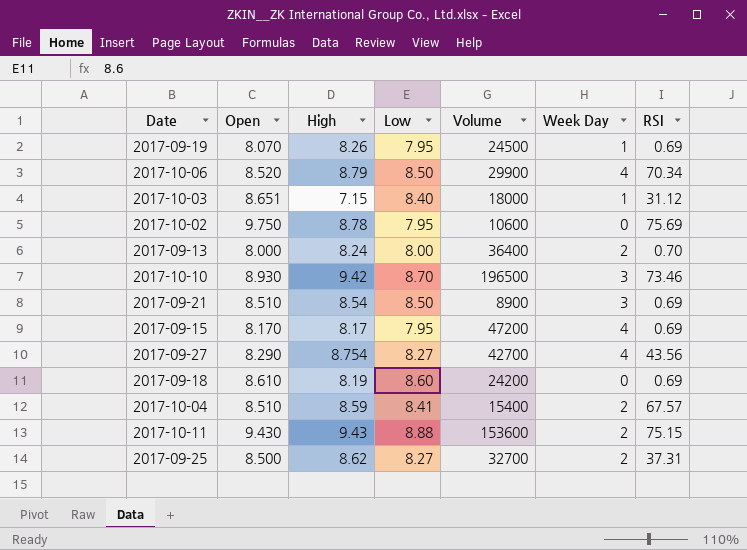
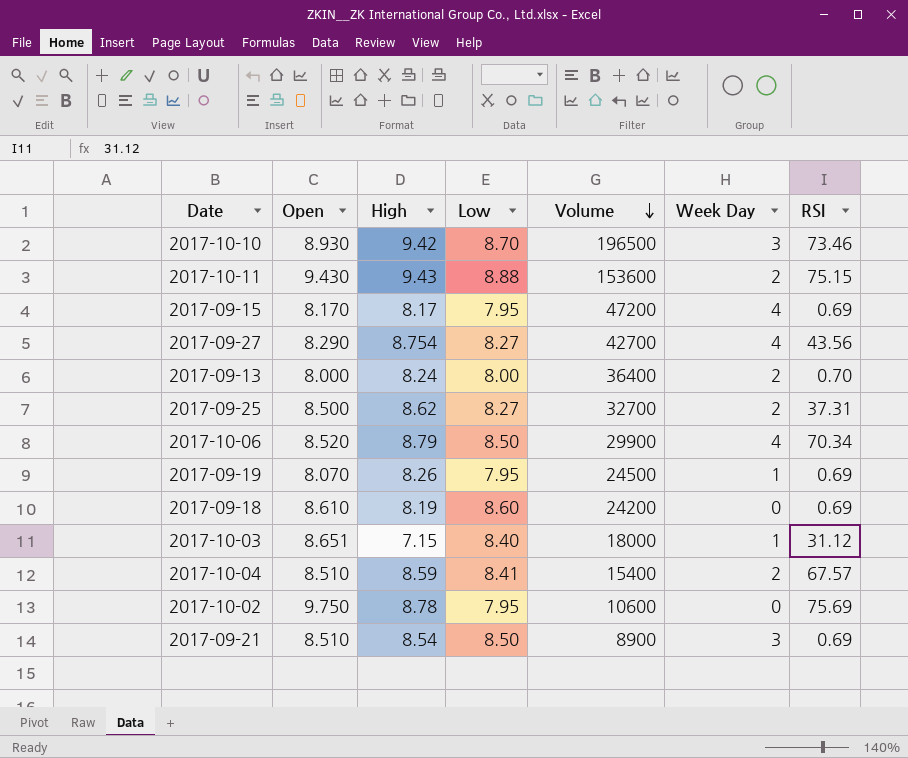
row order: none -> Volume descending

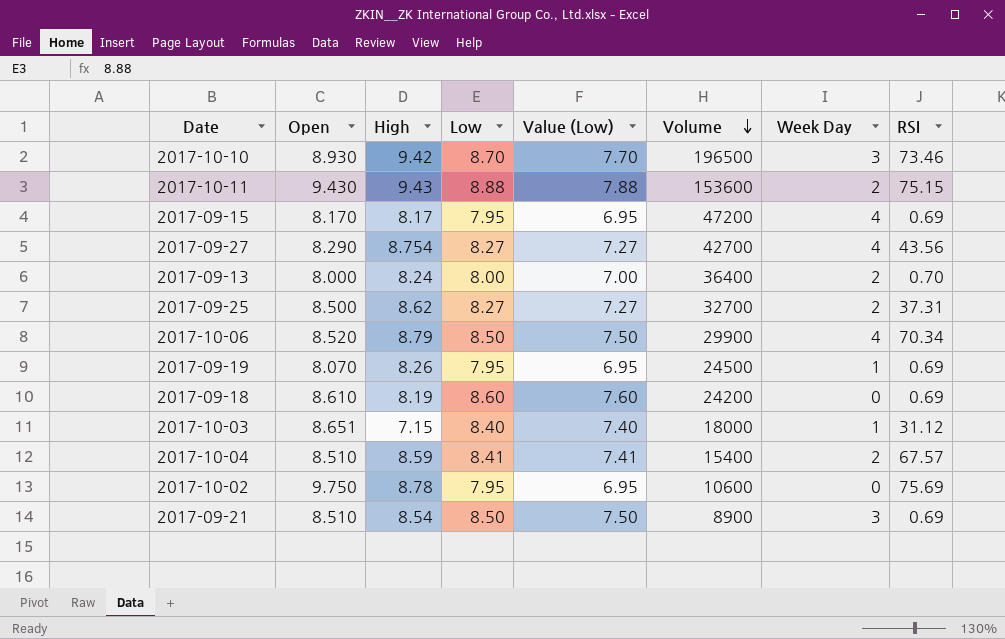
column Value (Low) | formula: none -> [Low] - 1

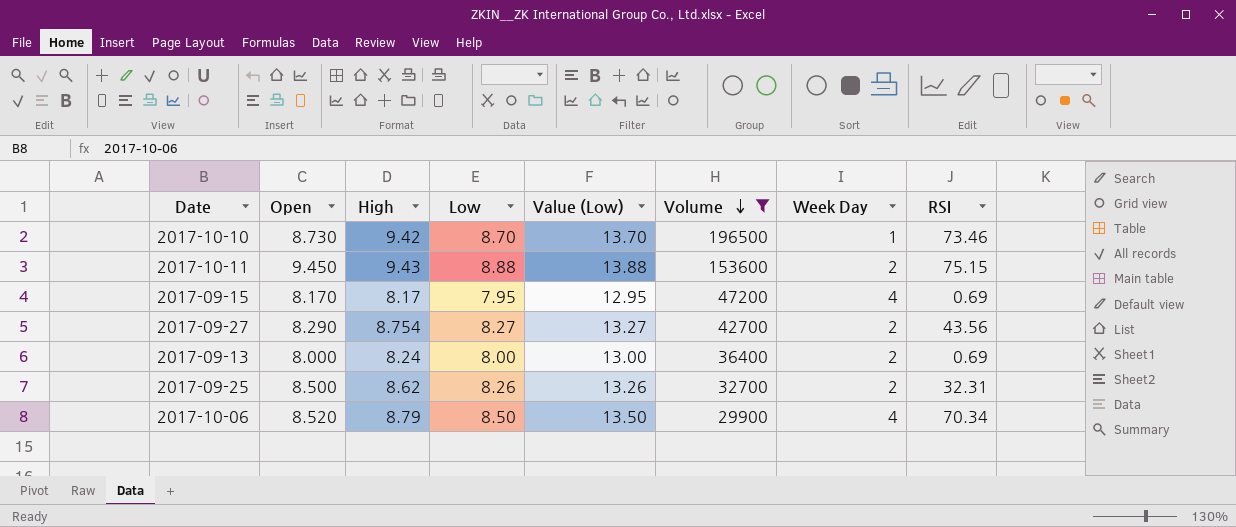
filter: none -> Volume >= 29900
column Value (Low) | formula: [Low] - 1 -> [Low] + 5
2017-10-10 | Open: 8.930 -> 8.730
2017-10-10 | Week Day: 3 -> 1
2017-10-11 | Open: 9.430 -> 9.450
2017-09-27 | Week Day: 4 -> 2
2017-09-13 | RSI: 0.70 -> 0.69
2017-09-25 | Low: 8.27 -> 8.26
2017-09-25 | RSI: 37.31 -> 32.31

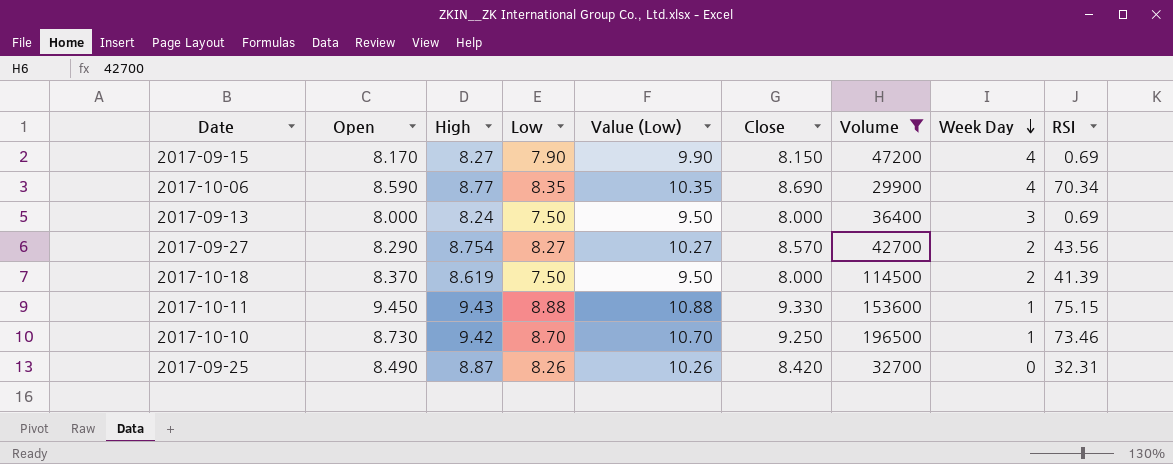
row order: Volume descending -> Week Day descending
column Value (Low) | formula: [Low] + 5 -> [Low] + 2
column Close | position: none -> 6
2017-09-15 | High: 8.17 -> 8.27
2017-09-15 | Low: 7.95 -> 7.90
2017-10-06 | Open: 8.520 -> 8.590
2017-10-06 | High: 8.79 -> 8.77
2017-10-06 | Low: 8.50 -> 8.35
2017-09-13 | Low: 8.00 -> 7.50
2017-09-13 | Week Day: 2 -> 3
row 2017-10-18: none -> 8.370 | 8.619 | 7.50 | 9.50 | 8.000 | 114500 | 2 | 41.39
2017-10-11 | Week Day: 2 -> 1
2017-09-25 | Open: 8.500 -> 8.490
2017-09-25 | High: 8.62 -> 8.87
2017-09-25 | Week Day: 2 -> 0

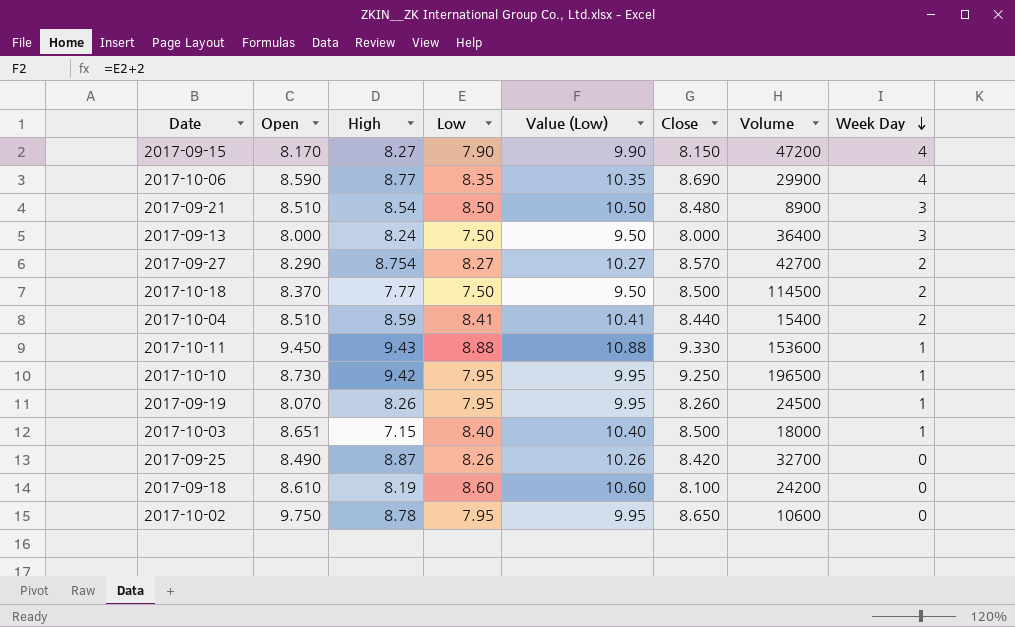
filter: Volume >= 29900 -> none
column RSI | position: 9 -> none
2017-10-18 | High: 8.619 -> 7.77
2017-10-18 | Close: 8.000 -> 8.500
2017-10-10 | Low: 8.70 -> 7.95
2017-10-10 | Value (Low): 10.70 -> 9.95

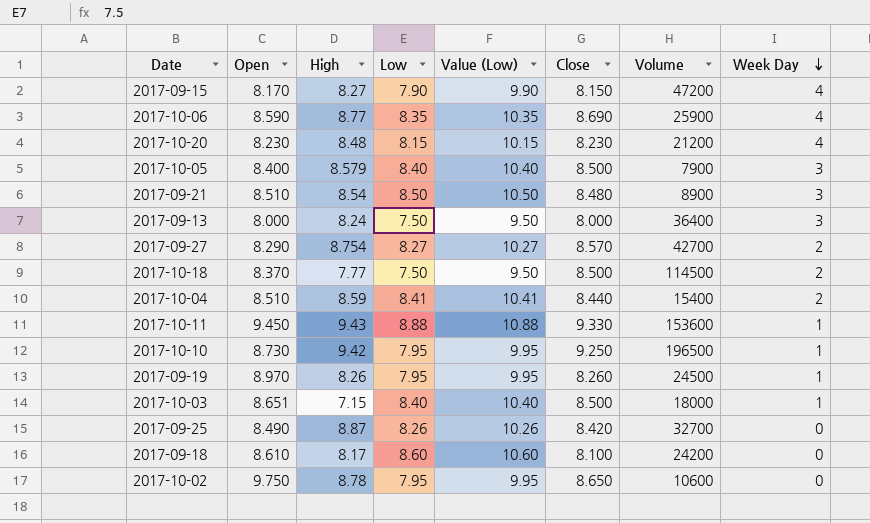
2017-10-06 | Volume: 29900 -> 25900
row 2017-10-20: none -> 8.230 | 8.48 | 8.15 | 10.15 | 8.230 | 21200 | 4
row 2017-10-05: none -> 8.400 | 8.579 | 8.40 | 10.40 | 8.500 | 7900 | 3
2017-09-19 | Open: 8.070 -> 8.970
2017-09-18 | High: 8.19 -> 8.17

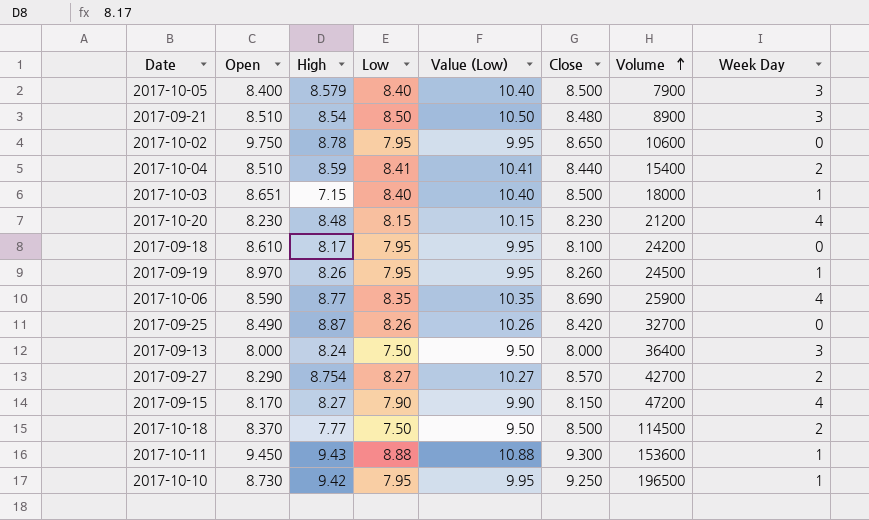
row order: Week Day descending -> Volume ascending
2017-09-18 | Low: 8.60 -> 7.95
2017-09-18 | Value (Low): 10.60 -> 9.95
2017-10-11 | Close: 9.330 -> 9.300

